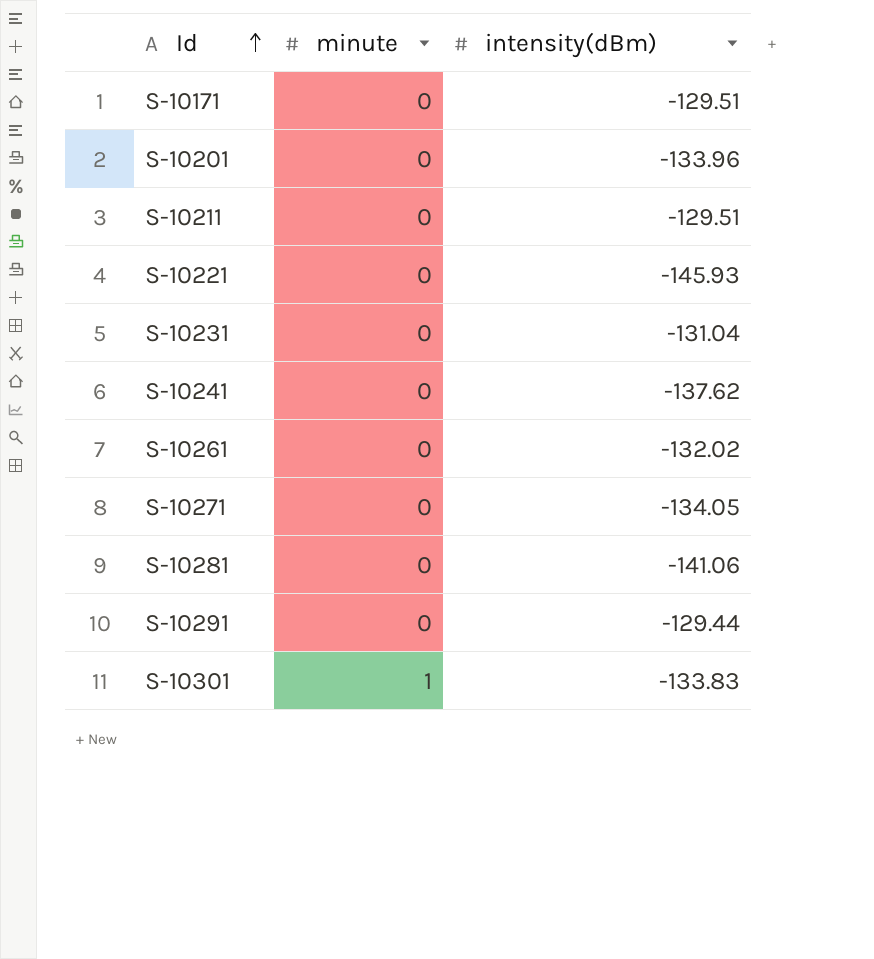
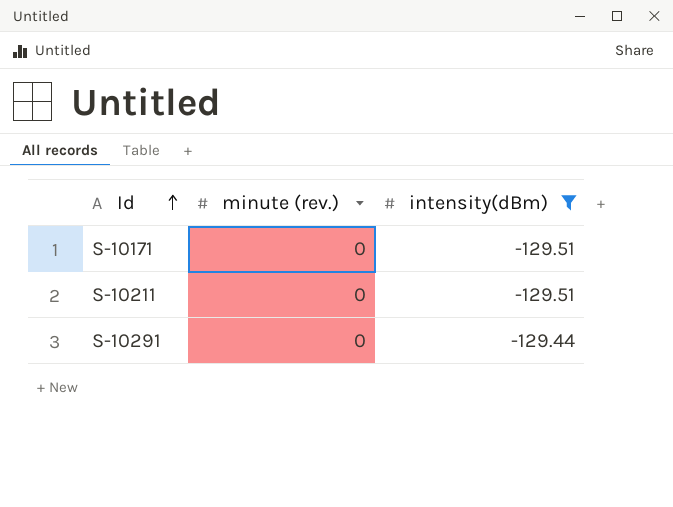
filter: none -> intensity(dBm) >= -129.51
column name: minute -> minute (rev.)

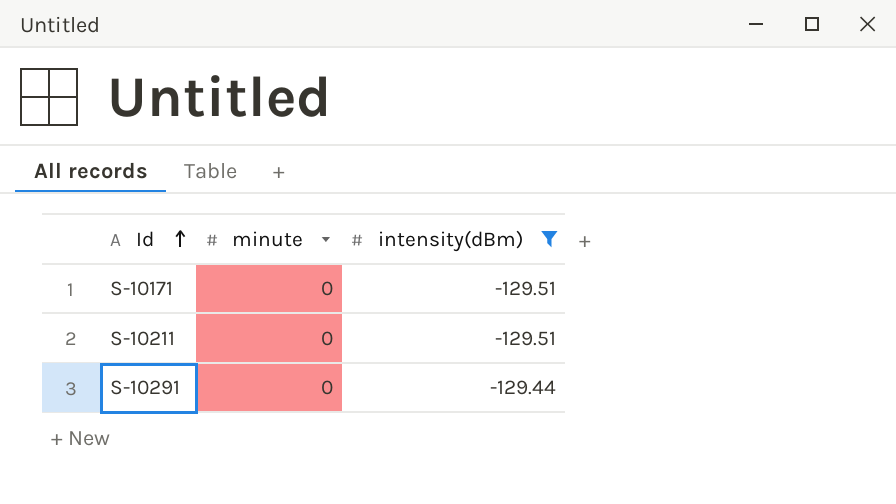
column name: minute (rev.) -> minute

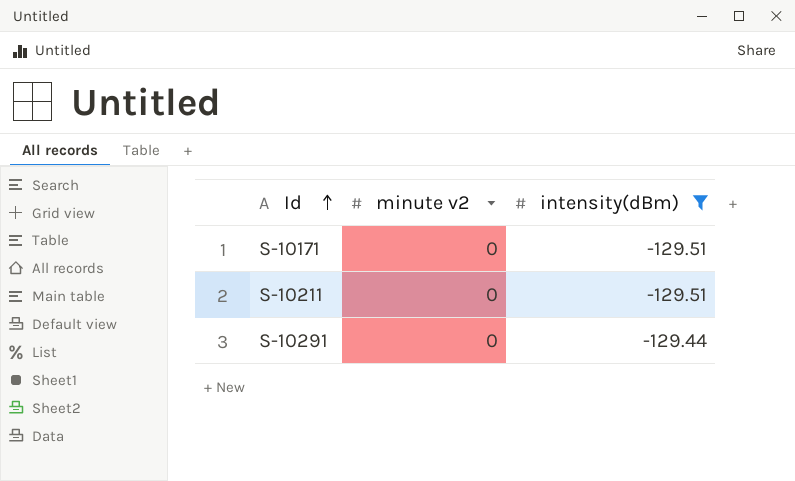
column name: minute -> minute v2

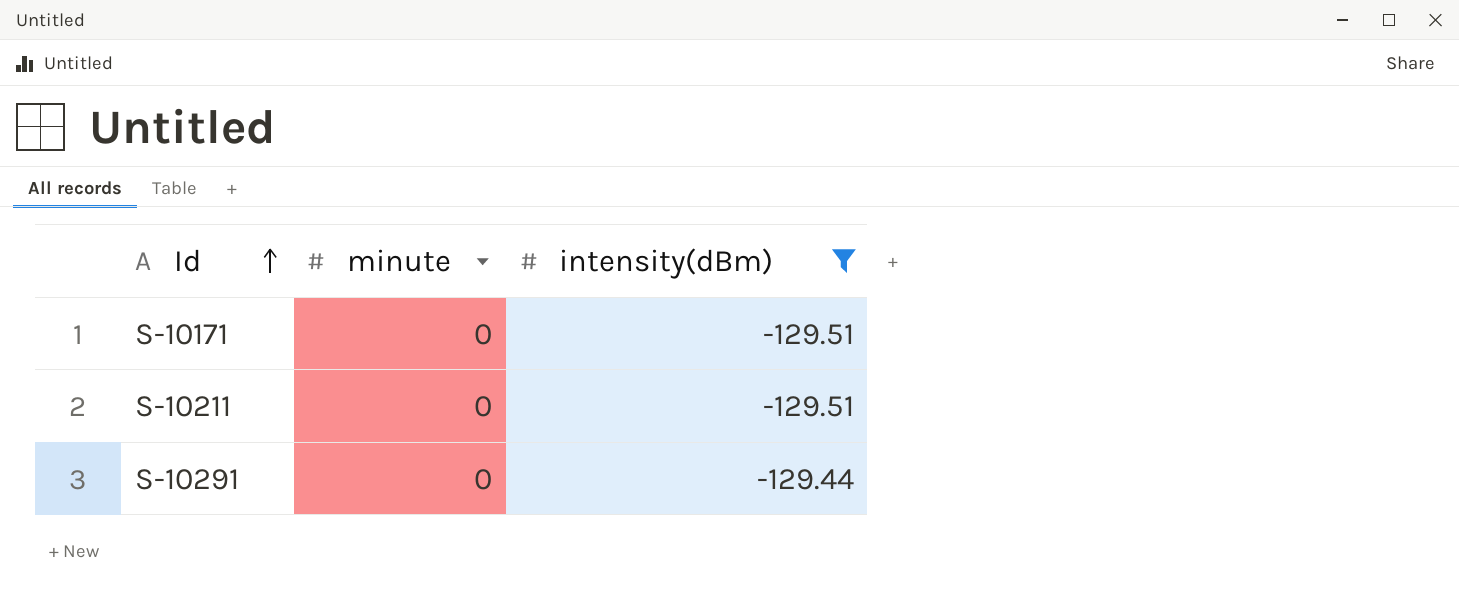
column name: minute v2 -> minute

